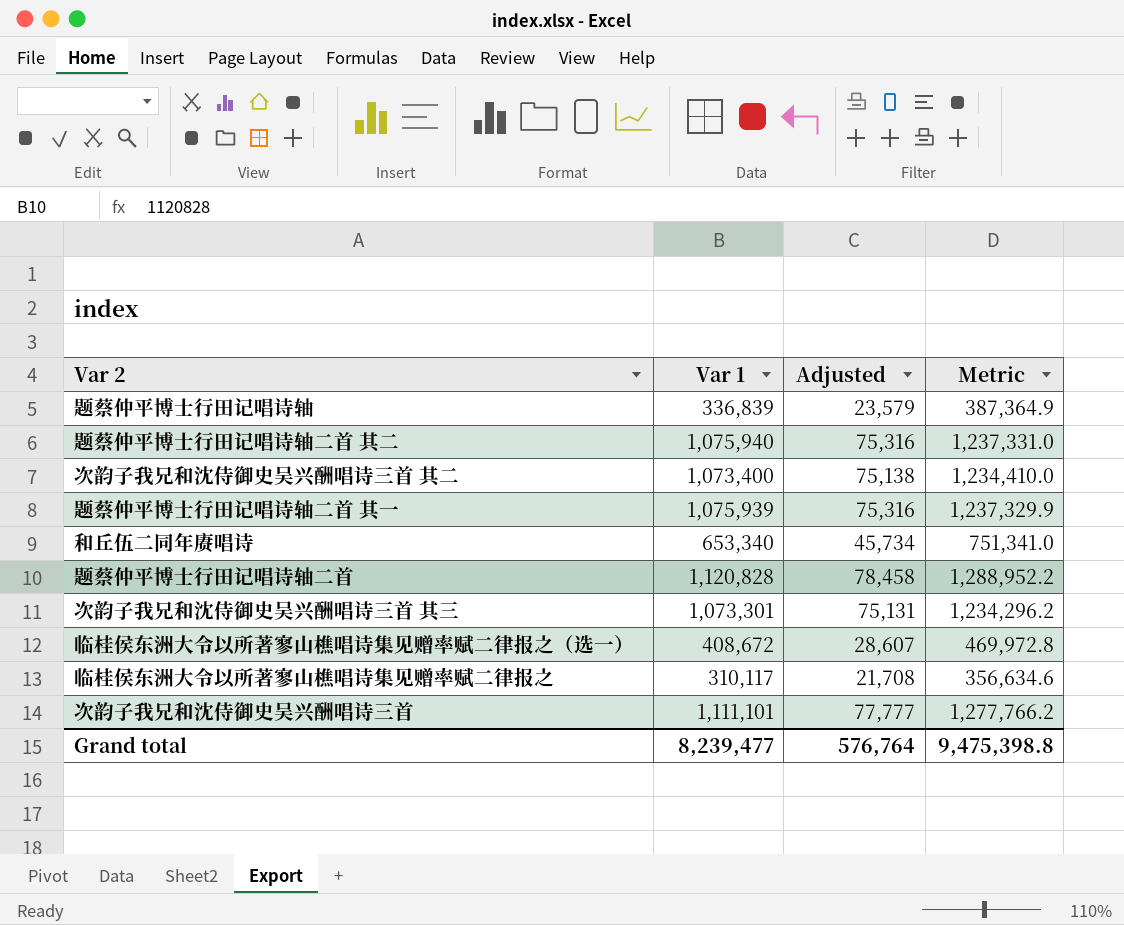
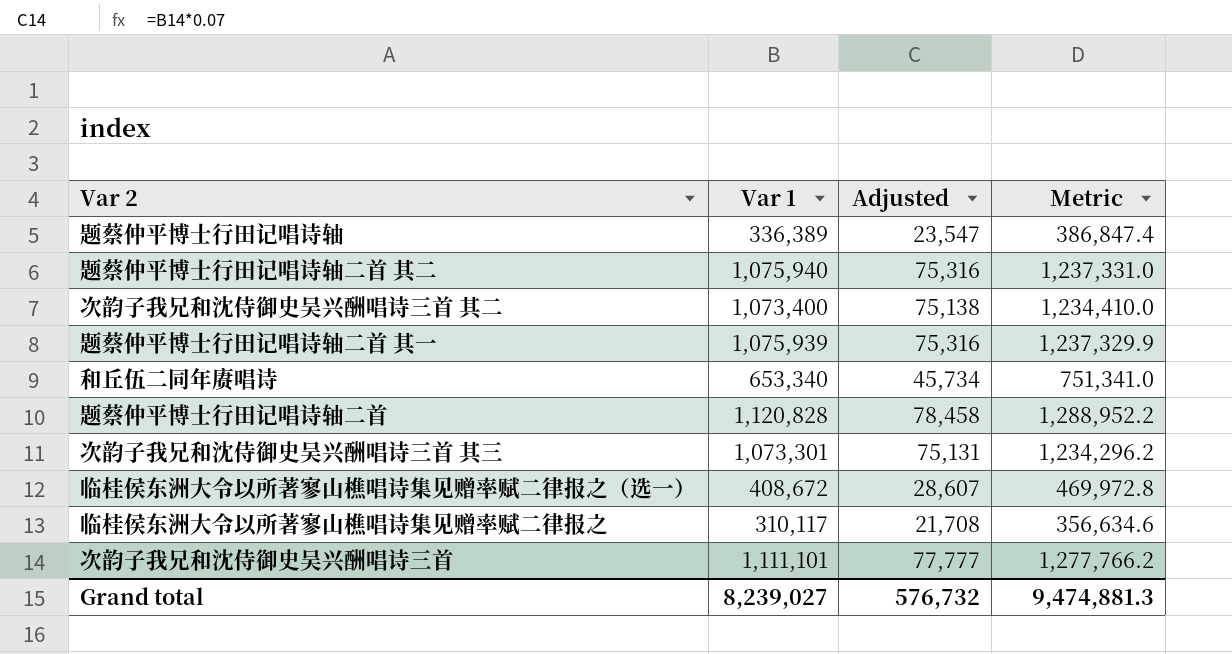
题蔡仲平博士行田记唱诗轴 | Var 1: 336,839 -> 336,389
题蔡仲平博士行田记唱诗轴 | Adjusted: 23,579 -> 23,547
题蔡仲平博士行田记唱诗轴 | Metric: 387,364.9 -> 386,847.4
Grand total | Var 1: 8,239,477 -> 8,239,027
Grand total | Adjusted: 576,764 -> 576,732
Grand total | Metric: 9,475,398.8 -> 9,474,881.3

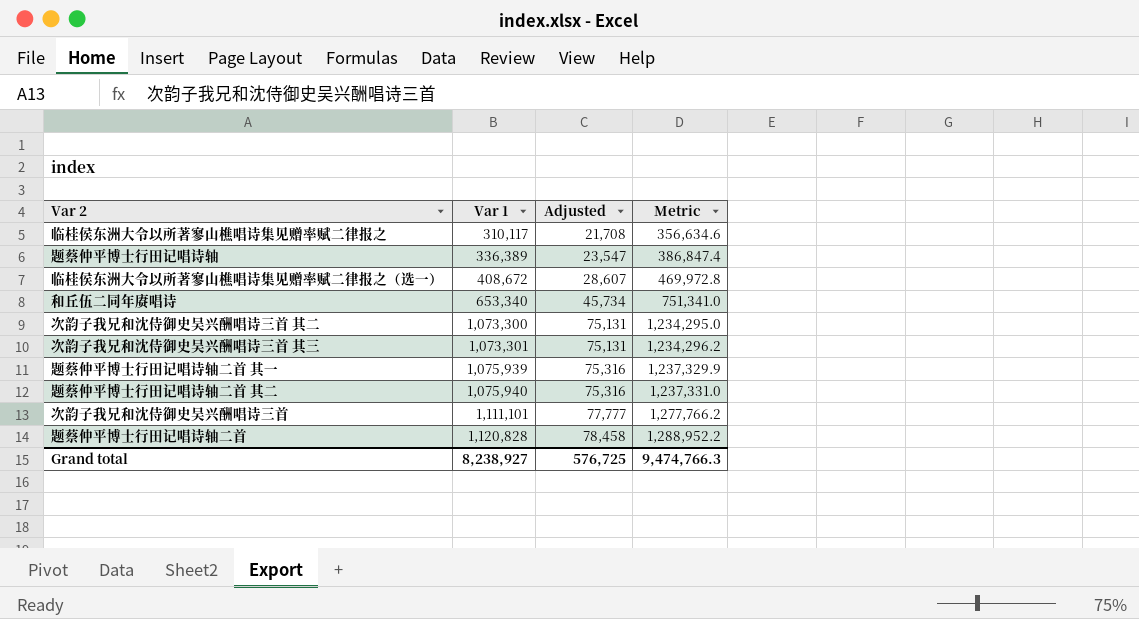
row order: none -> Var 1 ascending
次韵子我兄和沈侍御史吴兴酬唱诗三首 其二 | Var 1: 1,073,400 -> 1,073,300
次韵子我兄和沈侍御史吴兴酬唱诗三首 其二 | Adjusted: 75,138 -> 75,131
次韵子我兄和沈侍御史吴兴酬唱诗三首 其二 | Metric: 1,234,410.0 -> 1,234,295.0
Grand total | Var 1: 8,239,027 -> 8,238,927
Grand total | Adjusted: 576,732 -> 576,725
Grand total | Metric: 9,474,881.3 -> 9,474,766.3

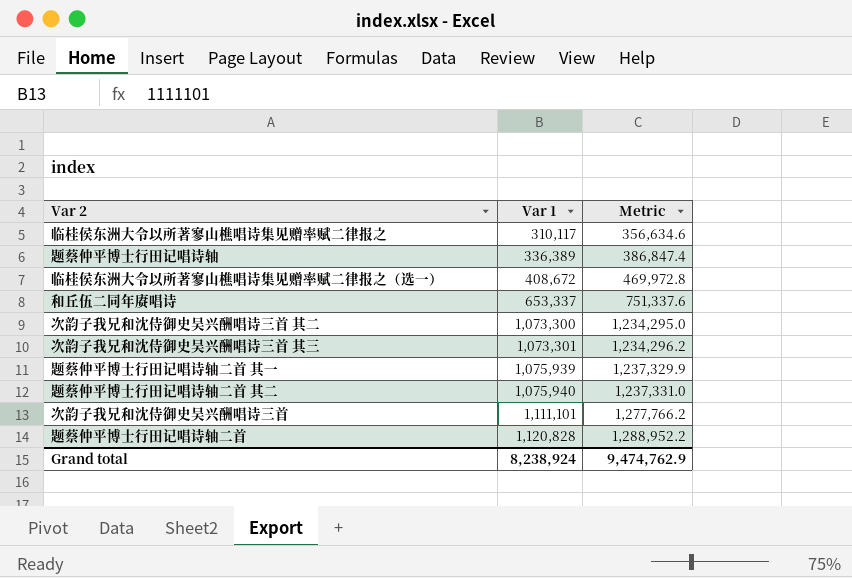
column Adjusted | formula: [Var 1] * 0.07 -> none
和丘伍二同年赓唱诗 | Var 1: 653,340 -> 653,337
和丘伍二同年赓唱诗 | Metric: 751,341.0 -> 751,337.6
Grand total | Var 1: 8,238,927 -> 8,238,924
Grand total | Metric: 9,474,766.3 -> 9,474,762.9

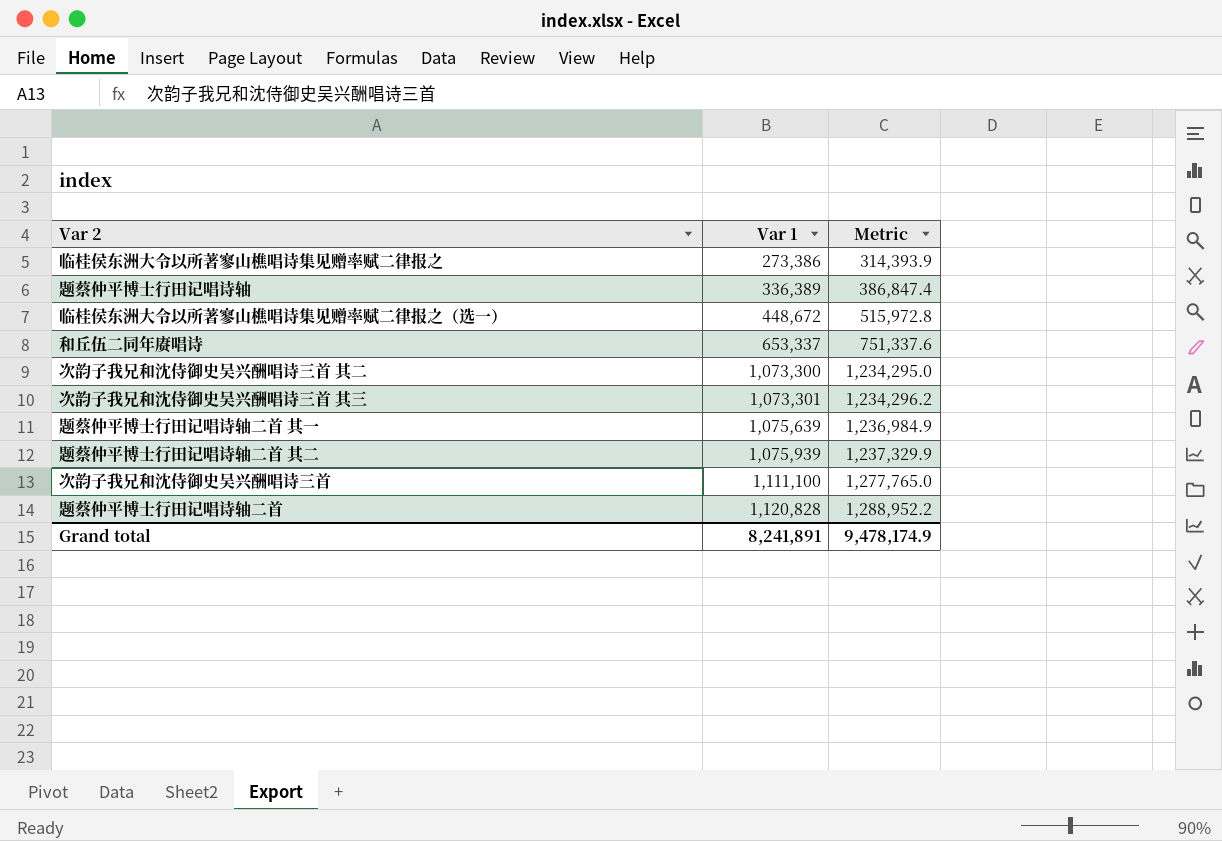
临桂侯东洲大令以所著寥山樵唱诗集见赠率赋二律报之 | Var 1: 310,117 -> 273,386
临桂侯东洲大令以所著寥山樵唱诗集见赠率赋二律报之 | Metric: 356,634.6 -> 314,393.9
临桂侯东洲大令以所著寥山樵唱诗集见赠率赋二律报之（选一） | Var 1: 408,672 -> 448,672
临桂侯东洲大令以所著寥山樵唱诗集见赠率赋二律报之（选一） | Metric: 469,972.8 -> 515,972.8
题蔡仲平博士行田记唱诗轴二首 其一 | Var 1: 1,075,939 -> 1,075,639
题蔡仲平博士行田记唱诗轴二首 其一 | Metric: 1,237,329.9 -> 1,236,984.9
题蔡仲平博士行田记唱诗轴二首 其二 | Var 1: 1,075,940 -> 1,075,939
题蔡仲平博士行田记唱诗轴二首 其二 | Metric: 1,237,331.0 -> 1,237,329.9
次韵子我兄和沈侍御史吴兴酬唱诗三首 | Var 1: 1,111,101 -> 1,111,100
次韵子我兄和沈侍御史吴兴酬唱诗三首 | Metric: 1,277,766.2 -> 1,277,765.0
Grand total | Var 1: 8,238,924 -> 8,241,891
Grand total | Metric: 9,474,762.9 -> 9,478,174.9

